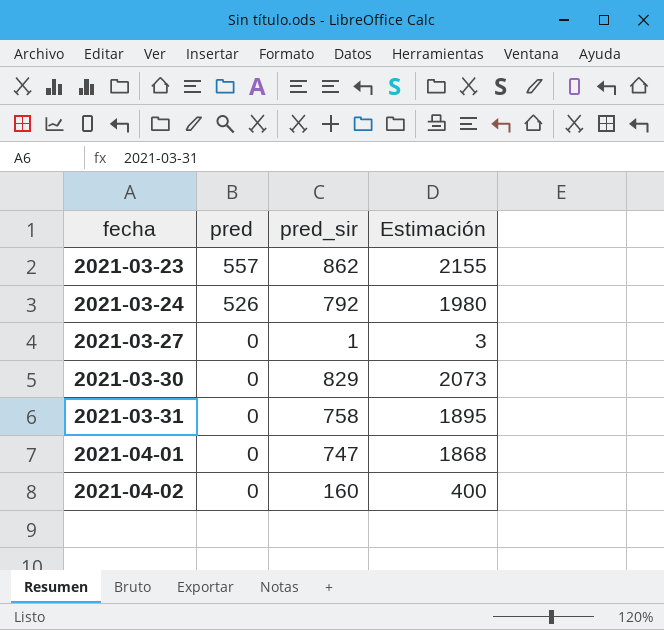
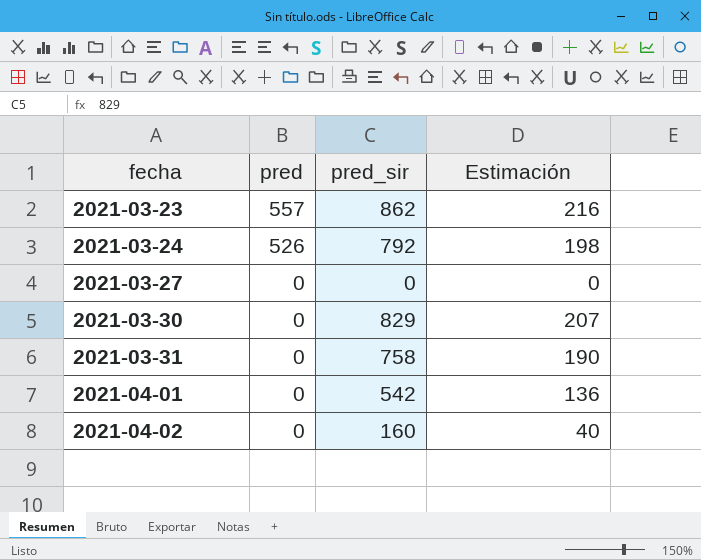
column Estimación | formula: [pred_sir] * 2,5 -> [pred_sir] * 0,25
2021-03-27 | pred_sir: 1 -> 0
2021-04-01 | pred_sir: 747 -> 542

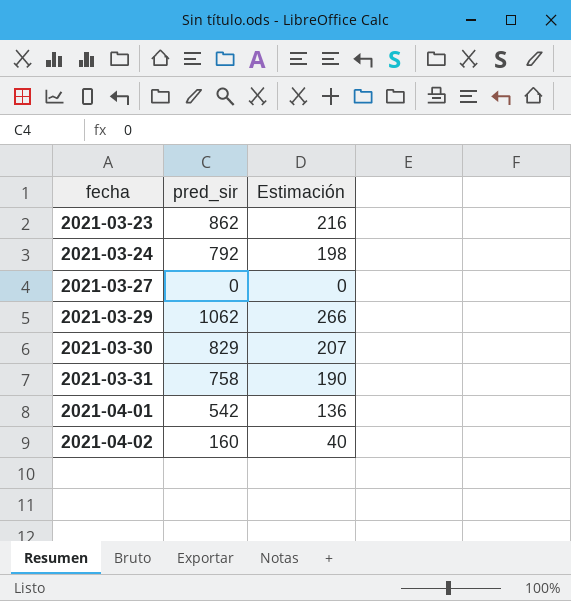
column pred | position: 2 -> none
row 2021-03-29: none -> 1062 | 266

